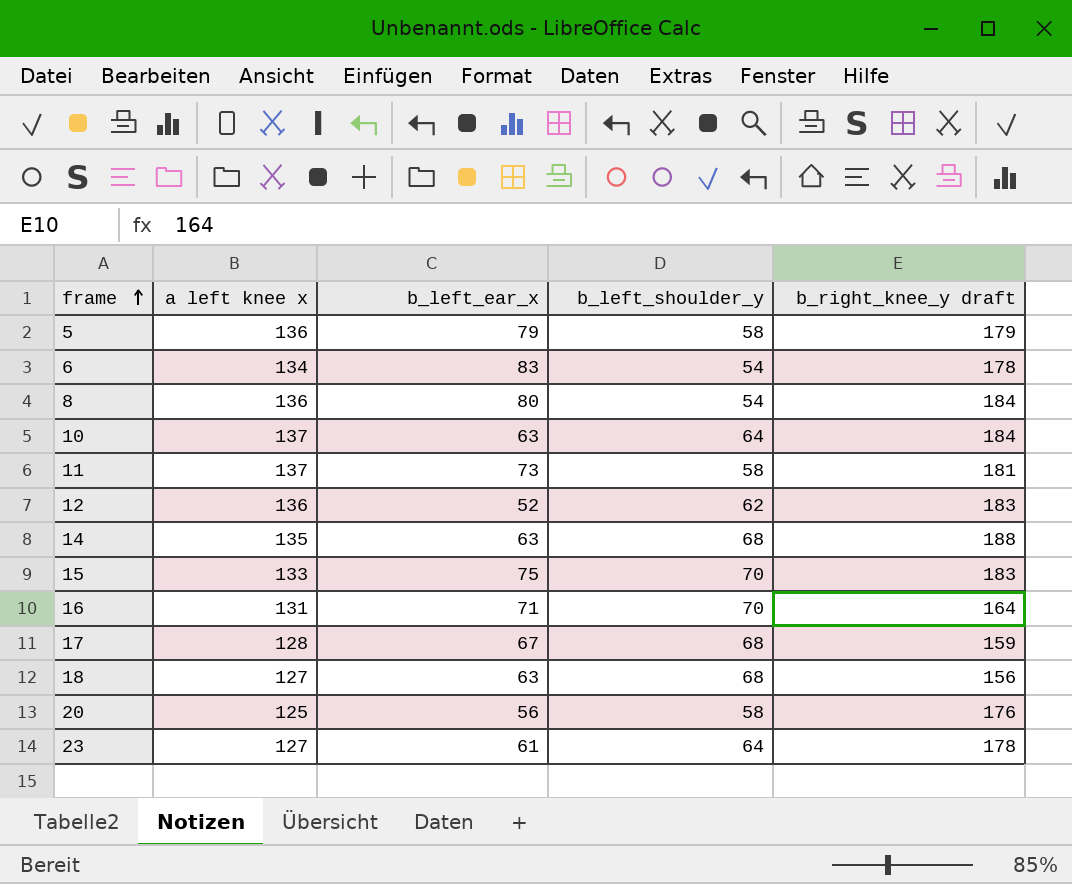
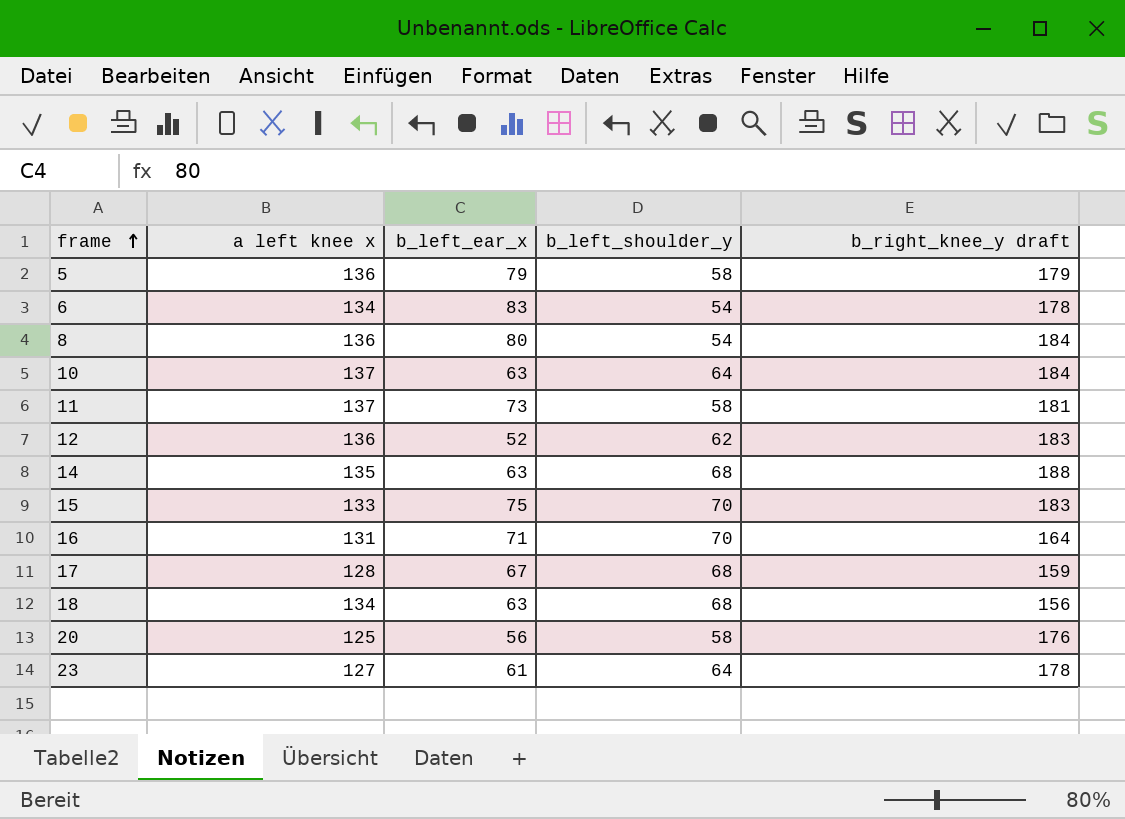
18 | a left knee x: 127 -> 134

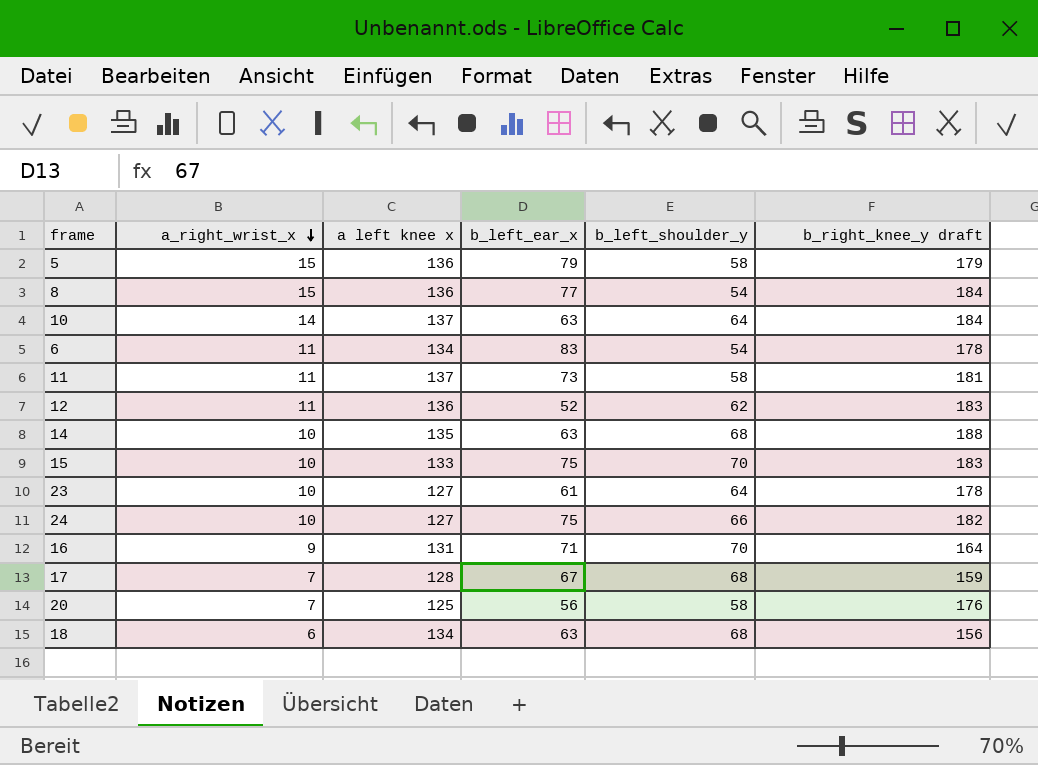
row order: frame ascending -> a_right_wrist_x descending
column a_right_wrist_x | position: none -> 2
8 | b_left_ear_x: 80 -> 77
row 24: none -> 10 | 127 | 75 | 66 | 182

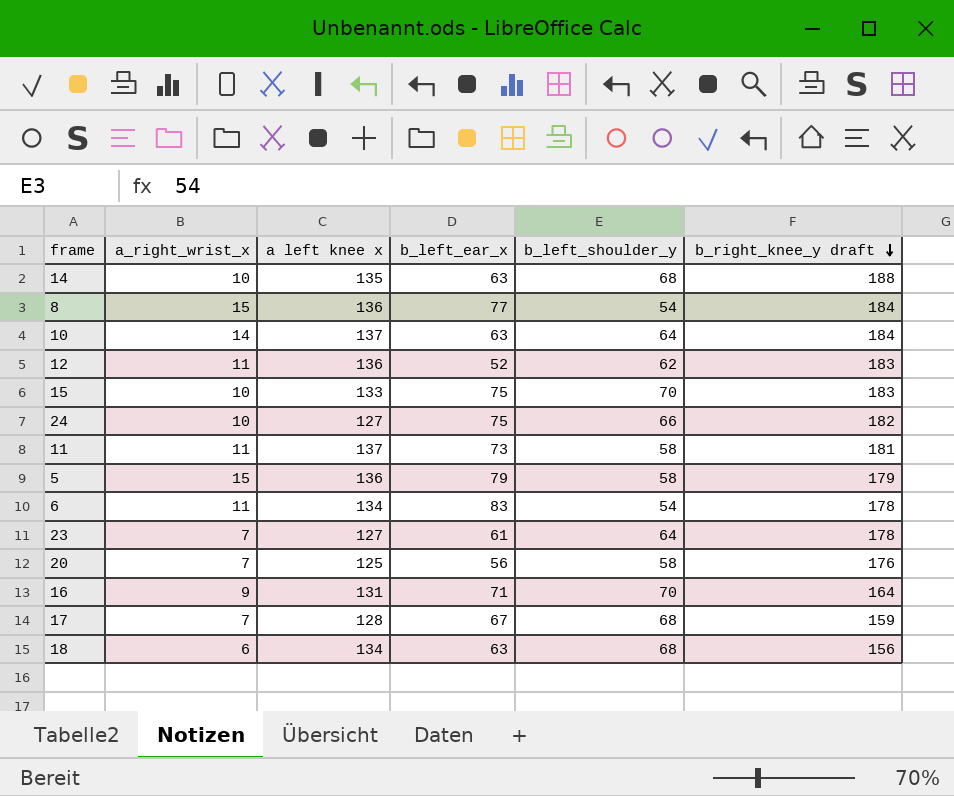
row order: a_right_wrist_x descending -> b_right_knee_y draft descending
23 | a_right_wrist_x: 10 -> 7

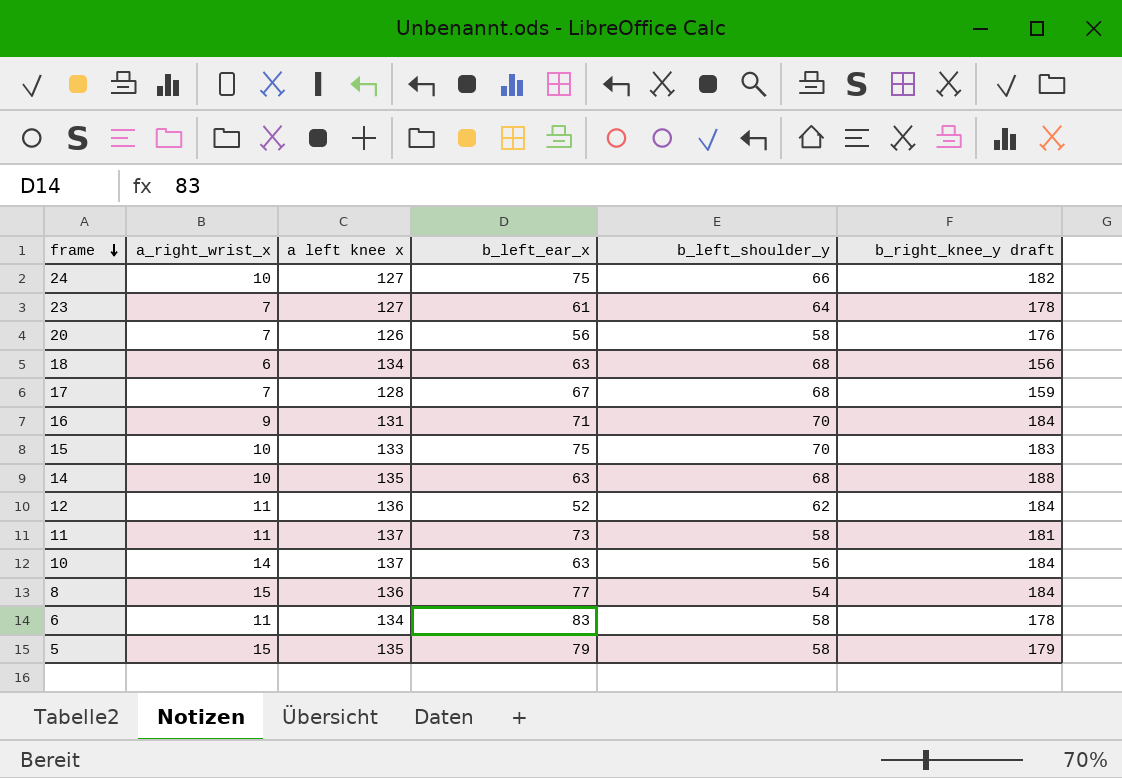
row order: b_right_knee_y draft descending -> frame descending
20 | a left knee x: 125 -> 126
16 | b_right_knee_y draft: 164 -> 184
12 | b_right_knee_y draft: 183 -> 184
10 | b_left_shoulder_y: 64 -> 56
6 | b_left_shoulder_y: 54 -> 58
5 | a left knee x: 136 -> 135

